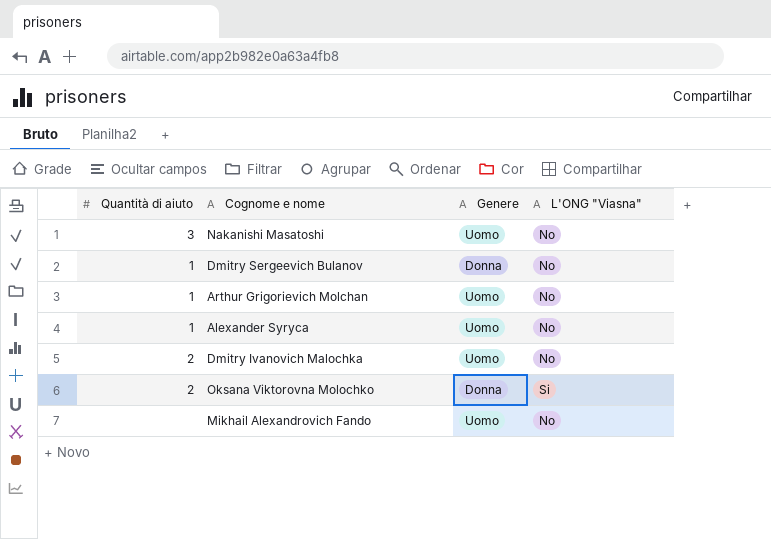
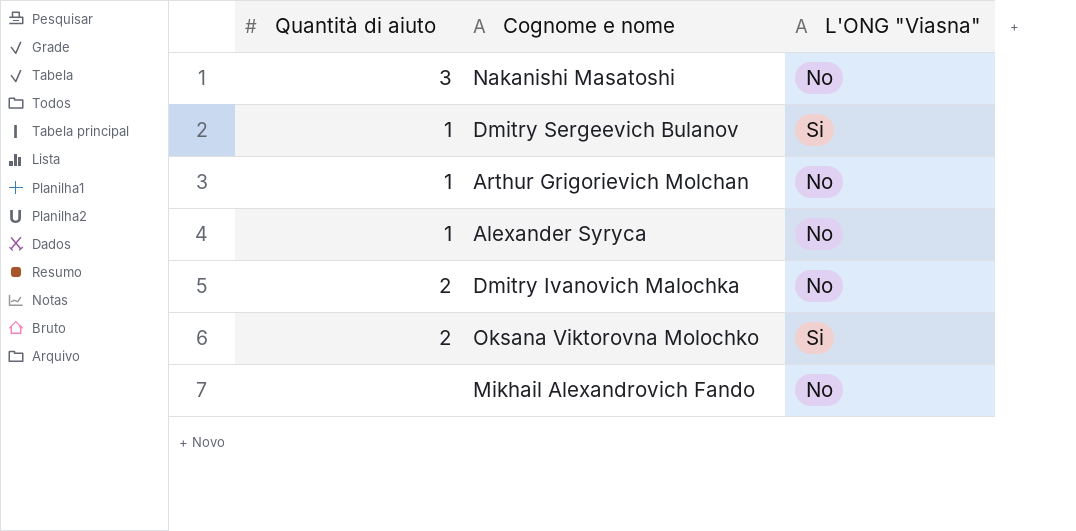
column Genere | position: 3 -> none
Dmitry Sergeevich Bulanov | L'ONG "Viasna": No -> Si

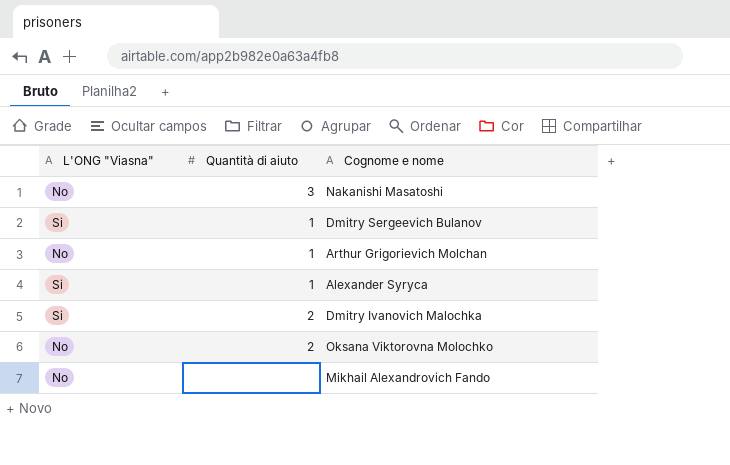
column L'ONG "Viasna" | position: 3 -> 1
Alexander Syryca | L'ONG "Viasna": No -> Si
Dmitry Ivanovich Malochka | L'ONG "Viasna": No -> Si
Oksana Viktorovna Molochko | L'ONG "Viasna": Si -> No

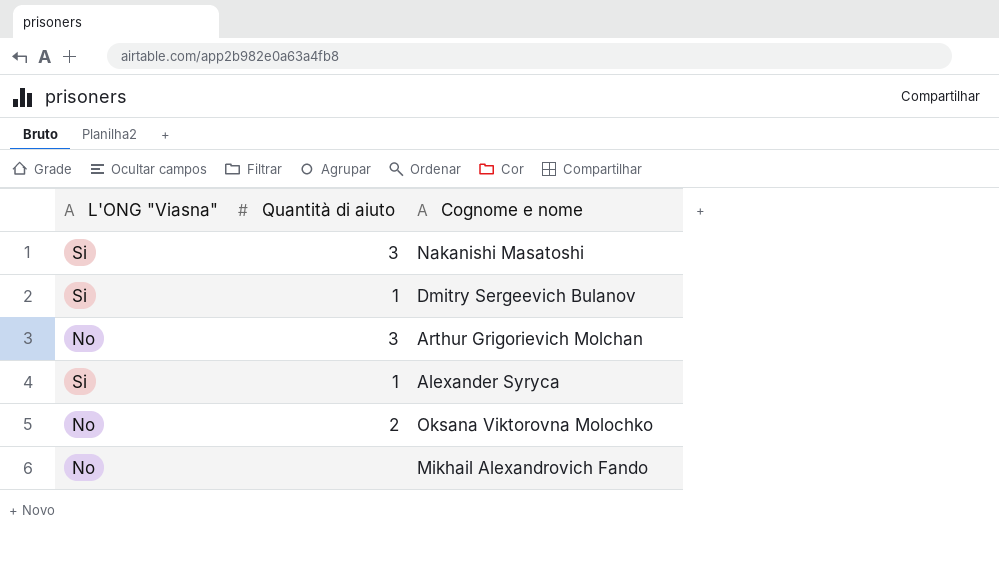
row Dmitry Ivanovich Malochka: Si | 2 -> none
Nakanishi Masatoshi | L'ONG "Viasna": No -> Si
Arthur Grigorievich Molchan | Quantità di aiuto: 1 -> 3

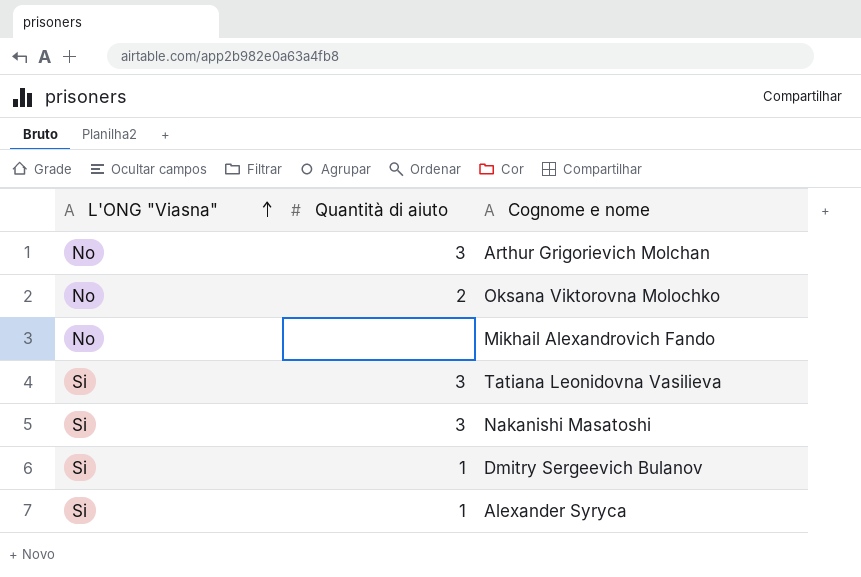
row order: none -> L'ONG "Viasna" ascending
row Tatiana Leonidovna Vasilieva: none -> Si | 3

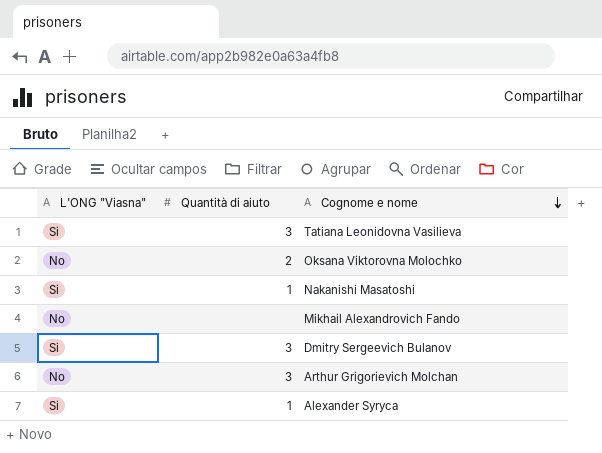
row order: L'ONG "Viasna" ascending -> Cognome e nome descending
Nakanishi Masatoshi | Quantità di aiuto: 3 -> 1
Dmitry Sergeevich Bulanov | Quantità di aiuto: 1 -> 3

